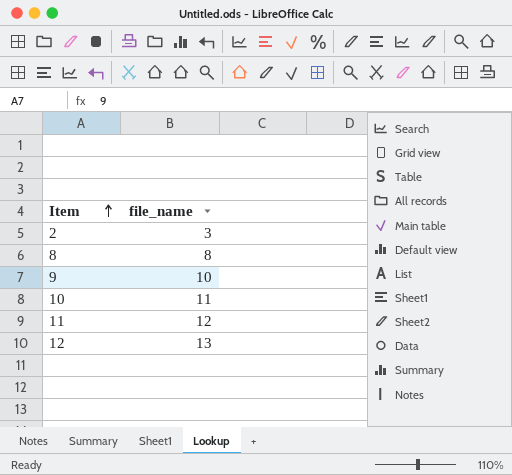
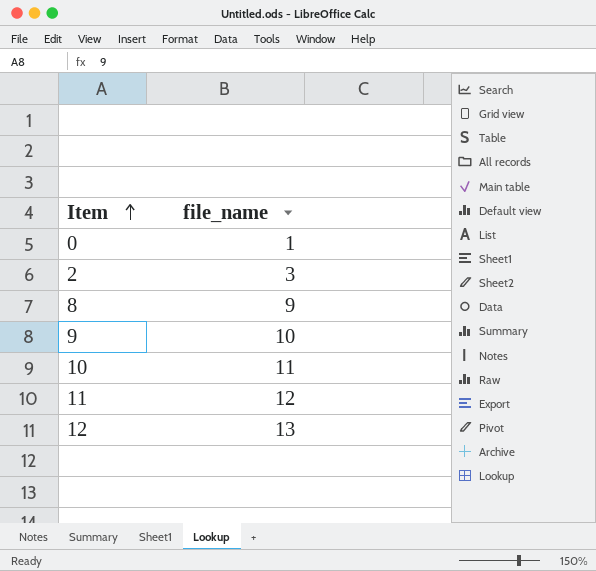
row 0: none -> 1
8 | file_name: 8 -> 9

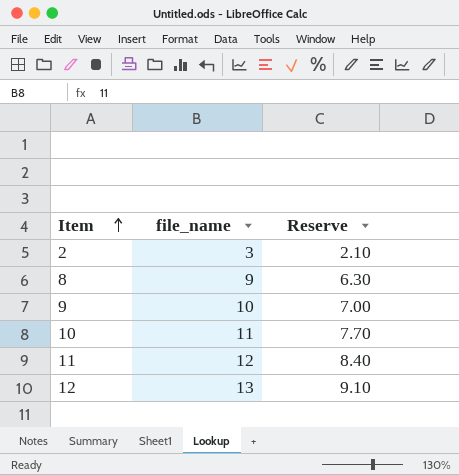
column Reserve | formula: none -> [file_name] * 0.7
row 0: 1 -> none

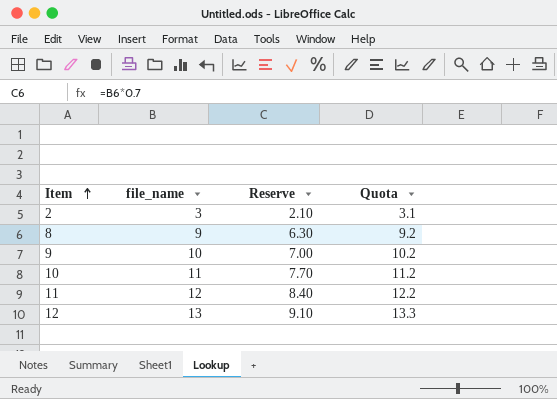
column Quota | formula: none -> [file_name] * 1.02

